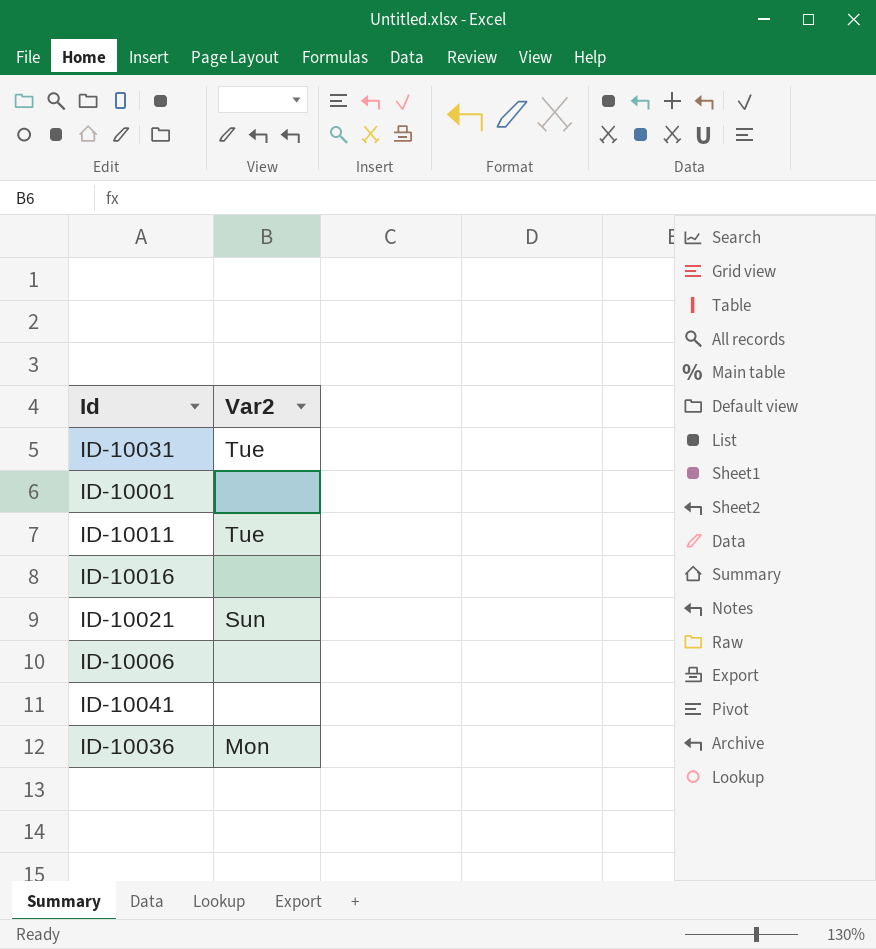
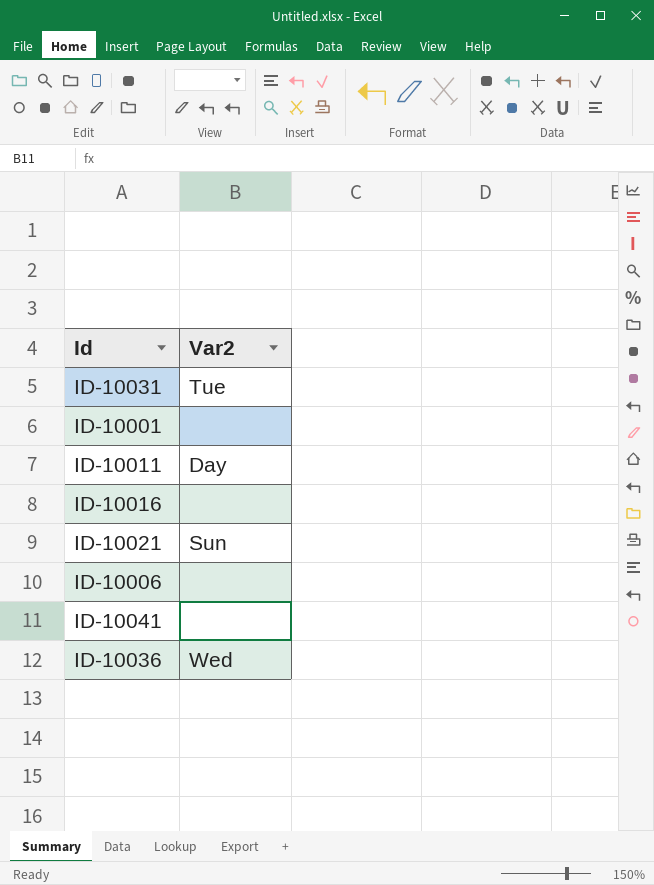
ID-10011 | Var2: Tue -> Day
ID-10036 | Var2: Mon -> Wed

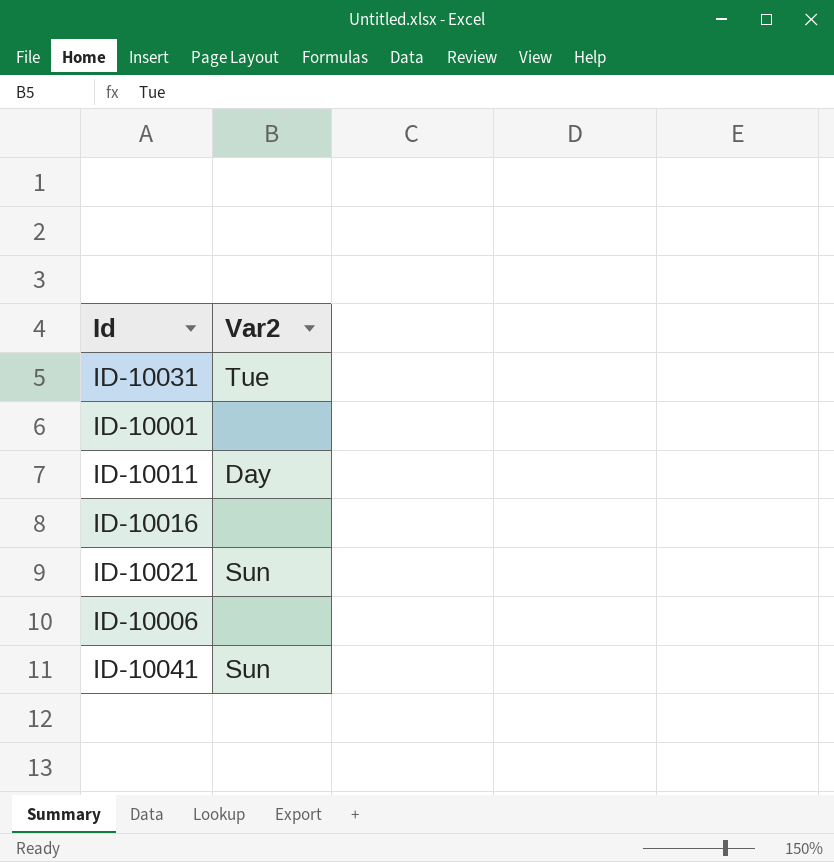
row ID-10036: Wed -> none
ID-10041 | Var2: none -> Sun

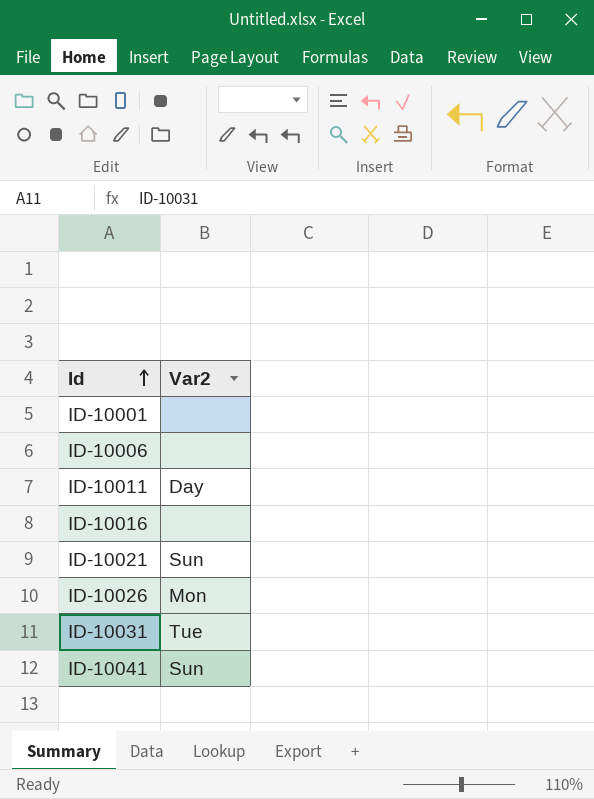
row order: none -> Id ascending
row ID-10026: none -> Mon

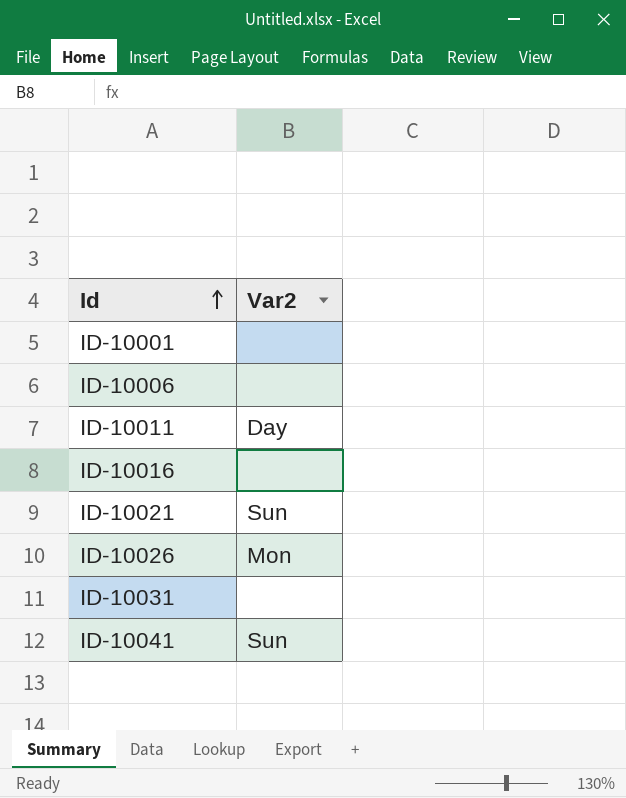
ID-10031 | Var2: Tue -> none

